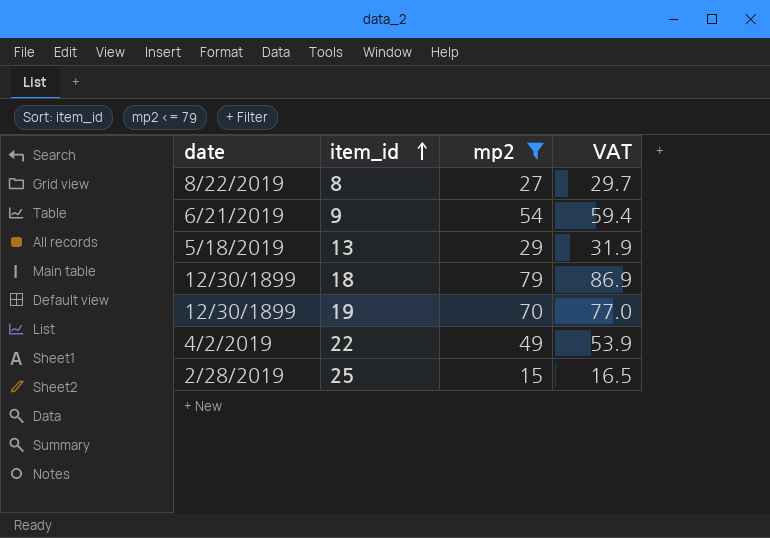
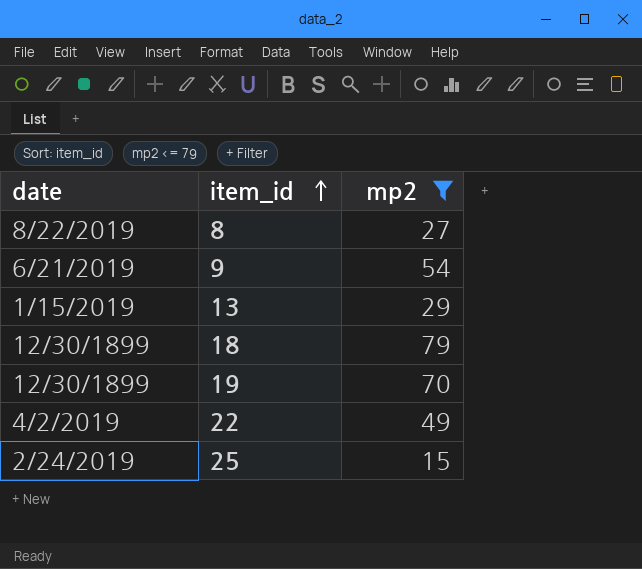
column VAT | formula: [mp2] * 1.1 -> none
13 | date: 5/18/2019 -> 1/15/2019
25 | date: 2/28/2019 -> 2/24/2019

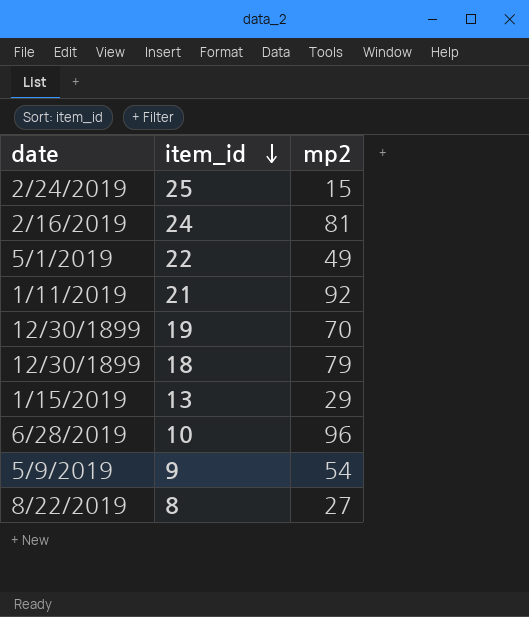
filter: mp2 <= 79 -> none
row order: item_id ascending -> item_id descending
22 | date: 4/2/2019 -> 5/1/2019
9 | date: 6/21/2019 -> 5/9/2019

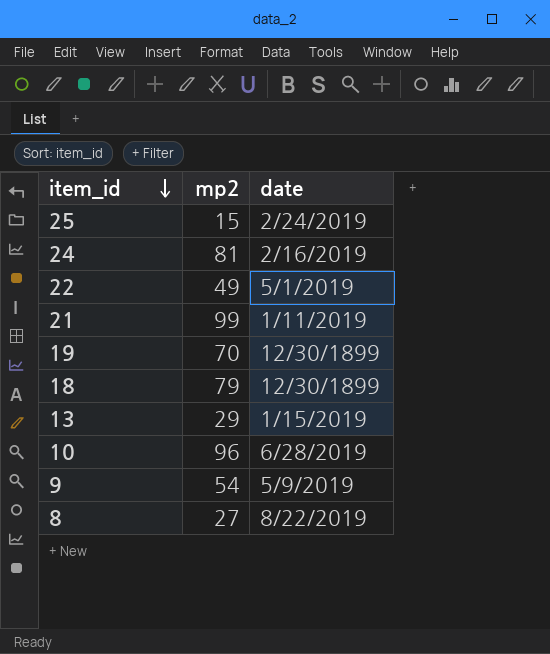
column date | position: 1 -> 3
21 | mp2: 92 -> 99

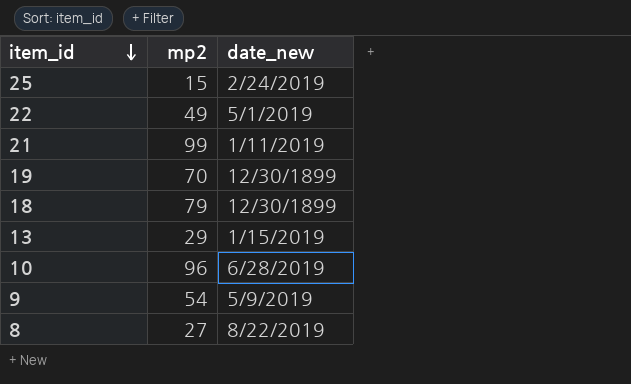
column name: date -> date_new
row 24: 81 | 2/16/2019 -> none

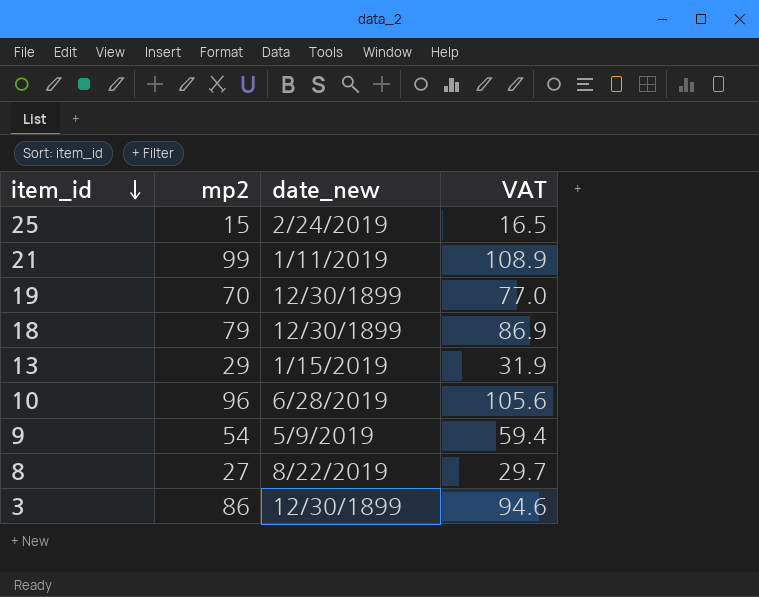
column VAT | formula: none -> [mp2] * 1.1
row 22: 49 | 5/1/2019 -> none
row 3: none -> 86 | 12/30/1899 | 94.6

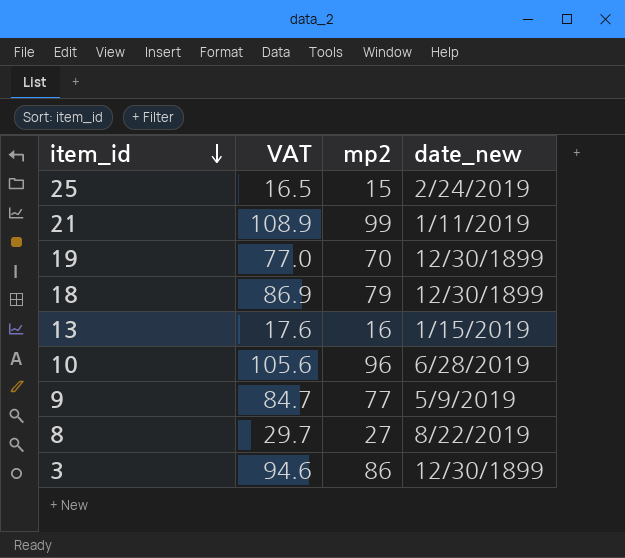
column VAT | position: 4 -> 2
13 | VAT: 31.9 -> 17.6
13 | mp2: 29 -> 16
9 | VAT: 59.4 -> 84.7
9 | mp2: 54 -> 77

